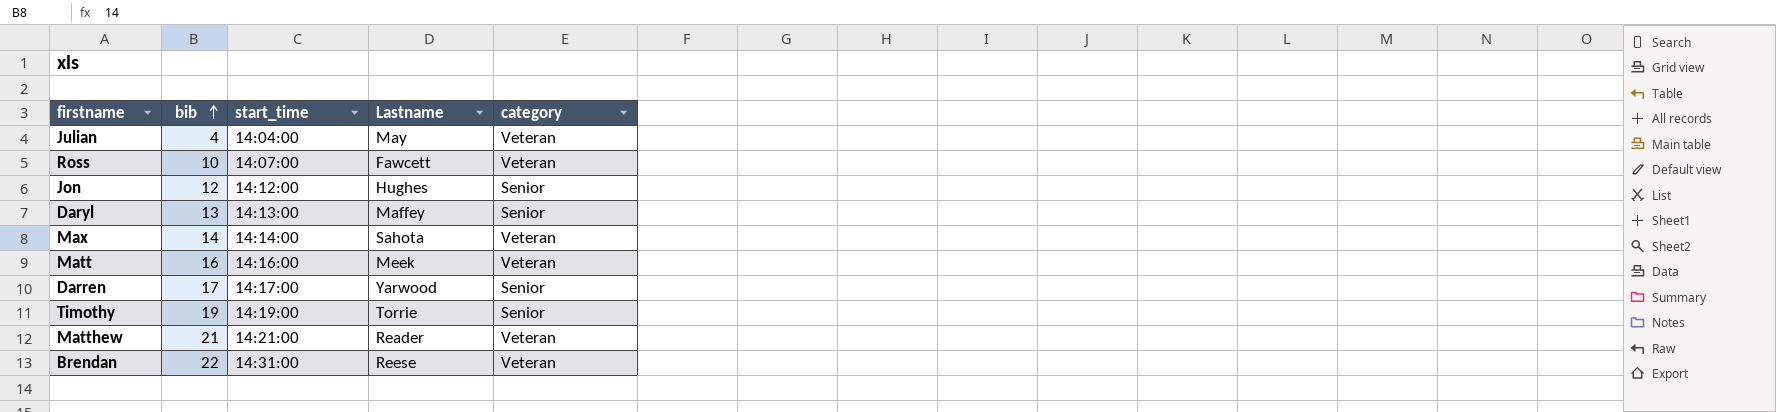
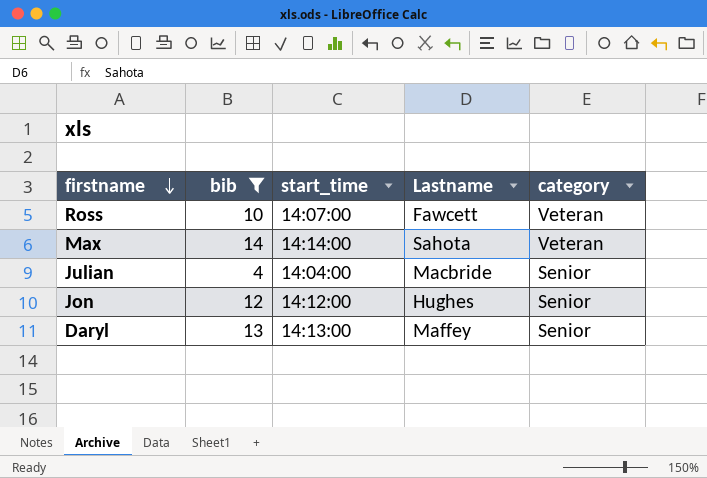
filter: none -> bib <= 14
row order: bib ascending -> firstname descending
Julian | Lastname: May -> Macbride
Julian | category: Veteran -> Senior

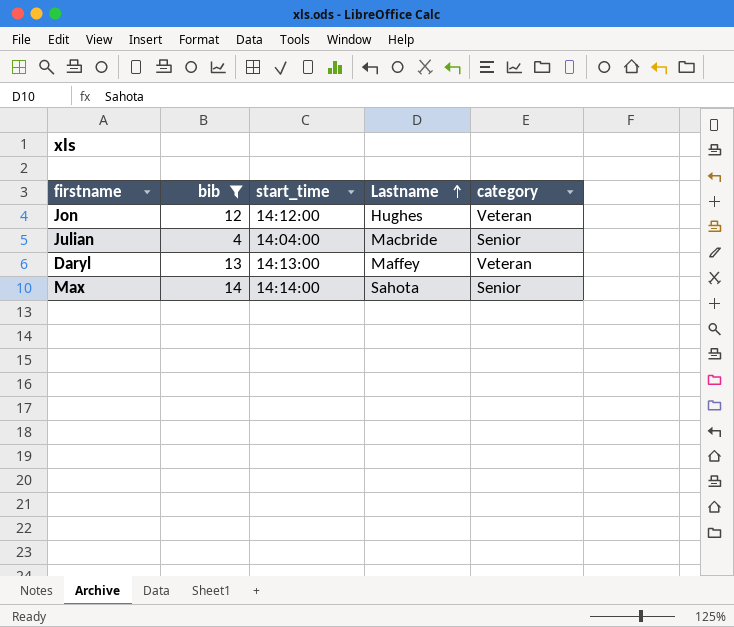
row order: firstname descending -> Lastname ascending
row Ross: 10 | 14:07:00 | Fawcett | Veteran -> none
Jon | category: Senior -> Veteran
Daryl | category: Senior -> Veteran
Max | category: Veteran -> Senior

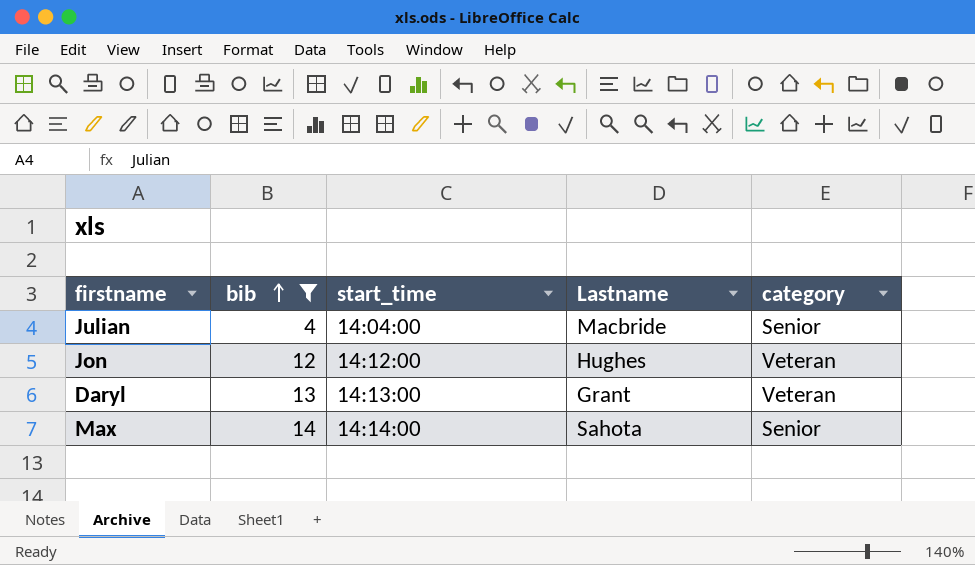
row order: Lastname ascending -> bib ascending
Daryl | Lastname: Maffey -> Grant

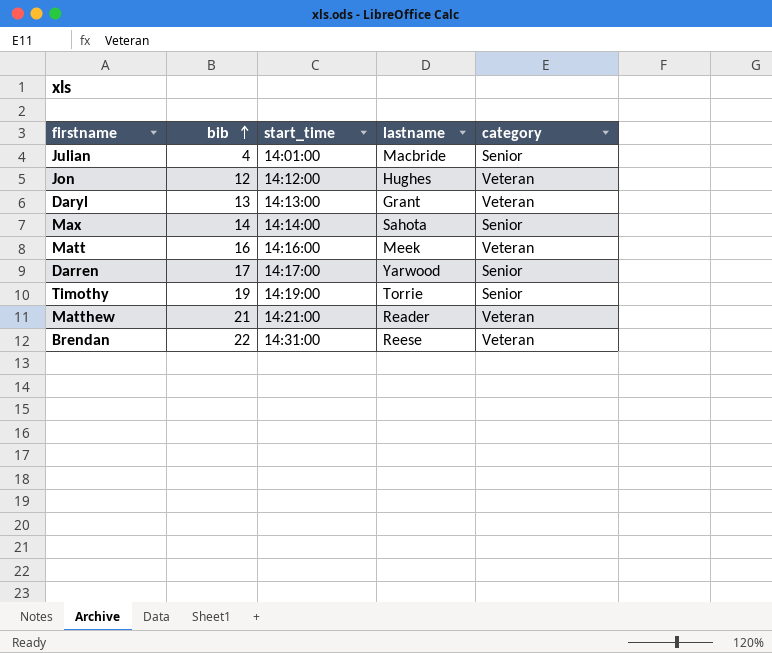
filter: bib <= 14 -> none
column name: Lastname -> lastname
Julian | start_time: 14:04:00 -> 14:01:00

